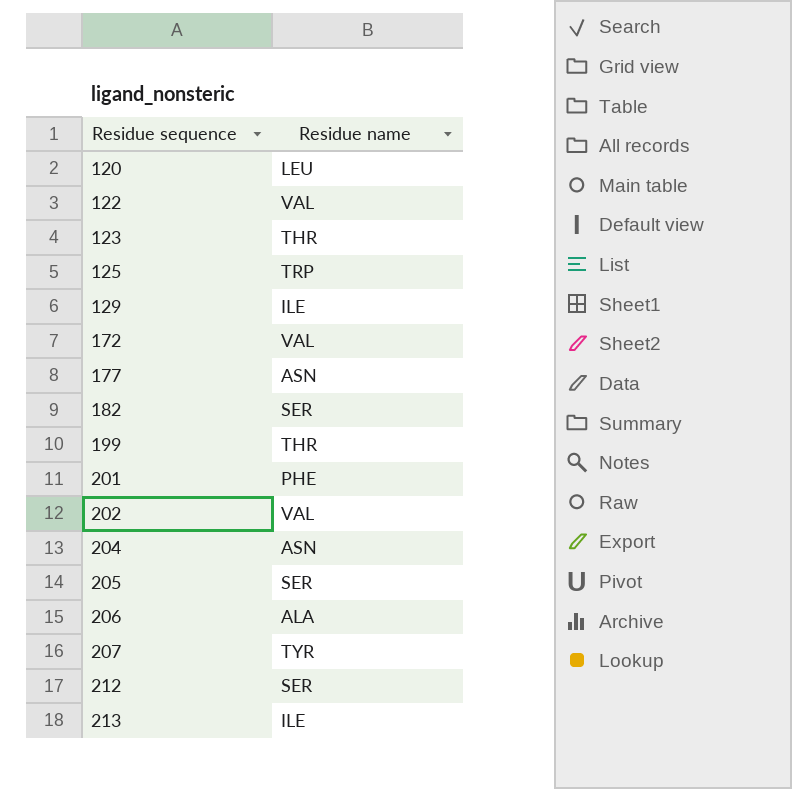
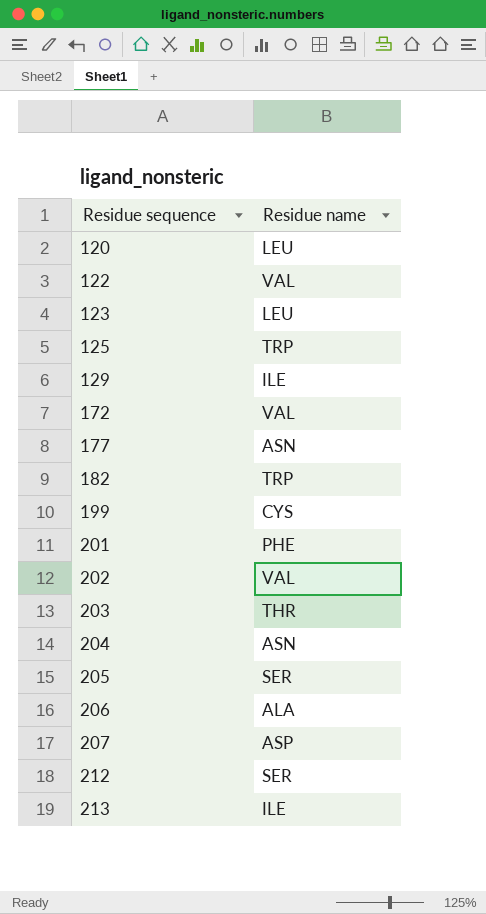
123 | Residue name: THR -> LEU
182 | Residue name: SER -> TRP
199 | Residue name: THR -> CYS
row 203: none -> THR
207 | Residue name: TYR -> ASP

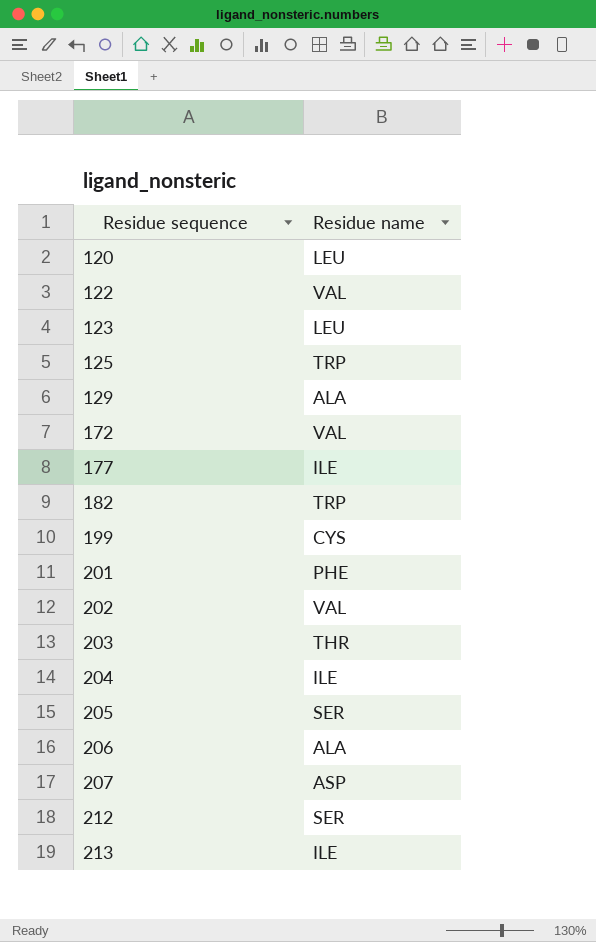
129 | Residue name: ILE -> ALA
177 | Residue name: ASN -> ILE
204 | Residue name: ASN -> ILE

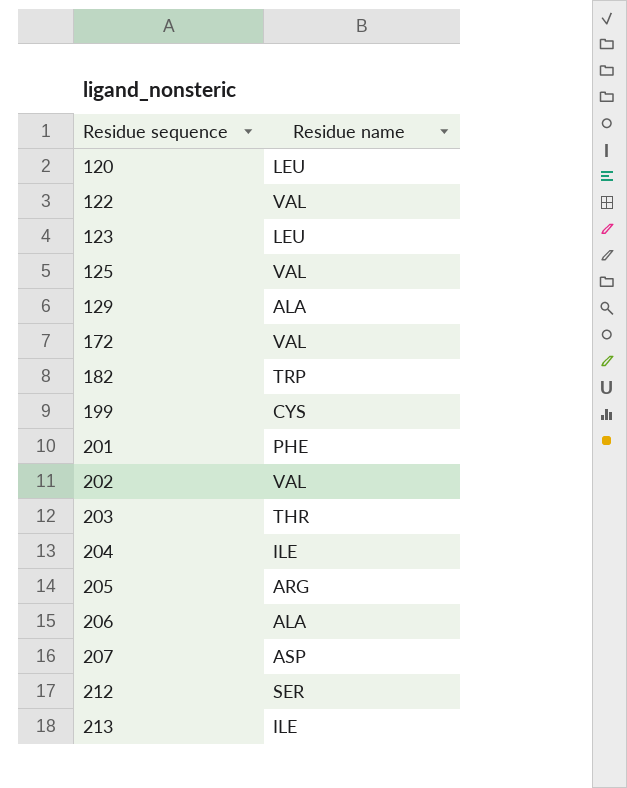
row 177: ILE -> none
125 | Residue name: TRP -> VAL
205 | Residue name: SER -> ARG

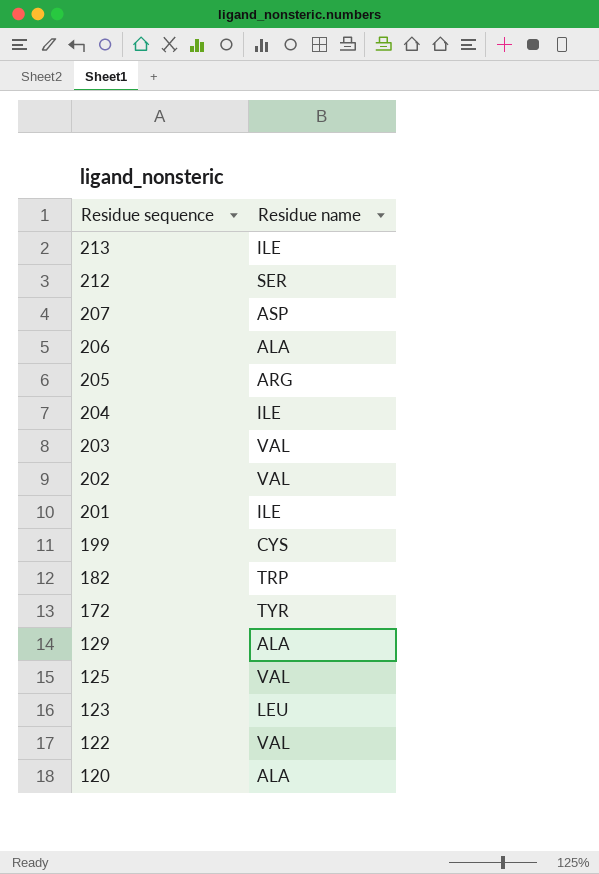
row order: Residue sequence ascending -> Residue sequence descending
203 | Residue name: THR -> VAL
201 | Residue name: PHE -> ILE
172 | Residue name: VAL -> TYR
120 | Residue name: LEU -> ALA

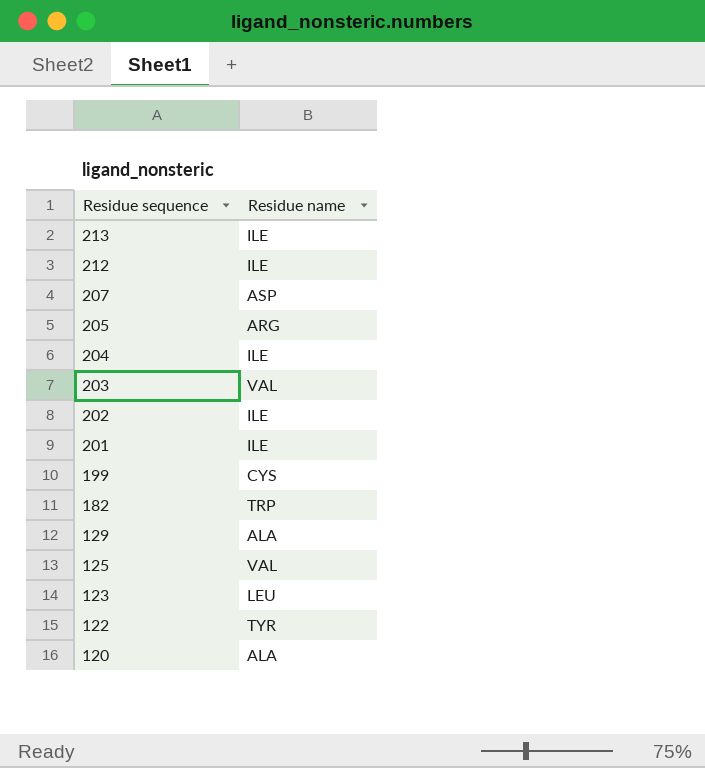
row 206: ALA -> none
row 172: TYR -> none
212 | Residue name: SER -> ILE
202 | Residue name: VAL -> ILE
122 | Residue name: VAL -> TYR

